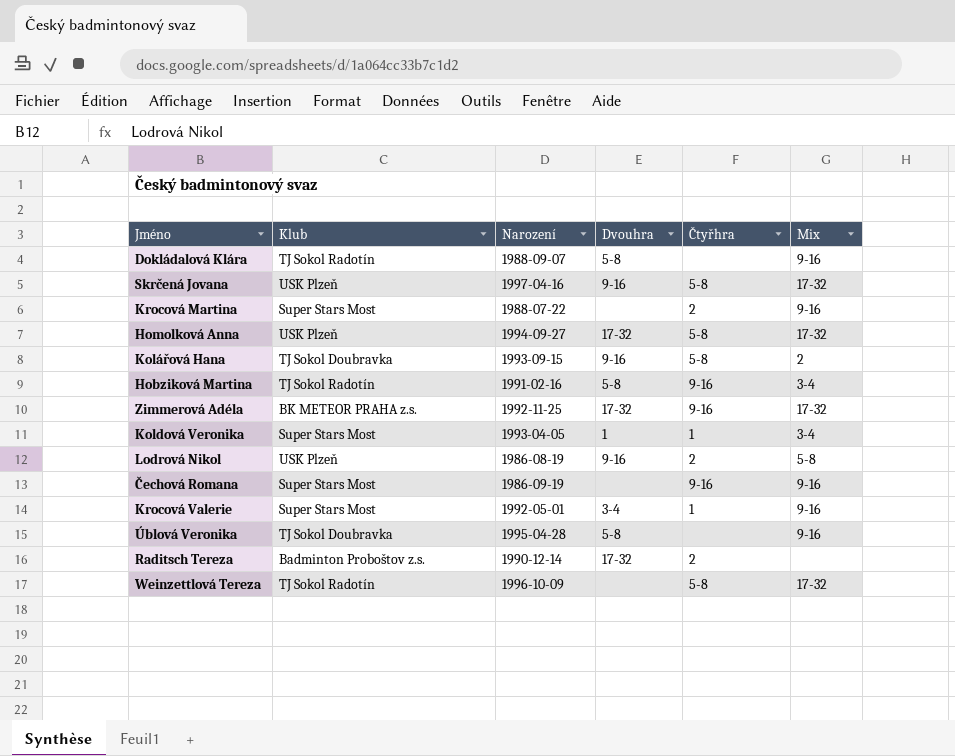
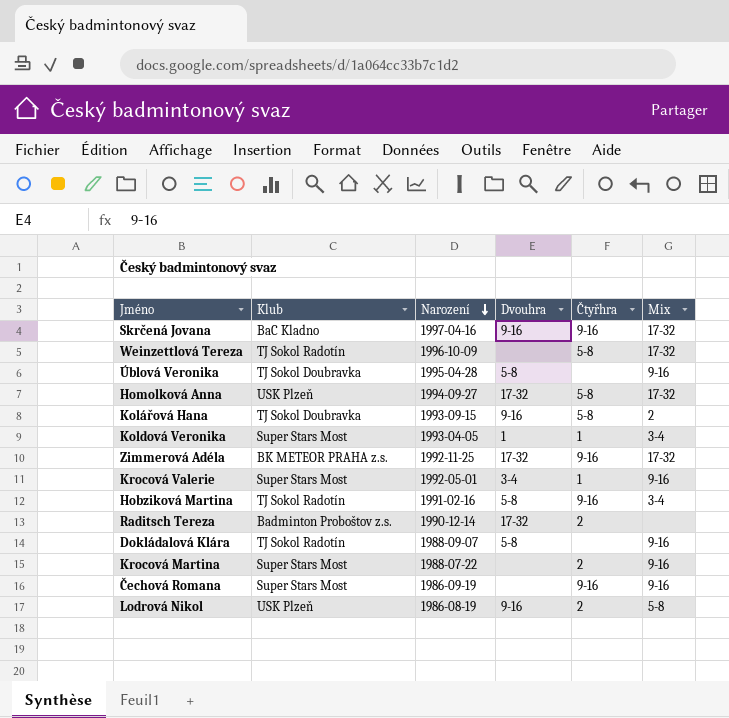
row order: none -> Narození descending
Skrčená Jovana | Klub: USK Plzeň -> BaC Kladno
Skrčená Jovana | Čtyřhra: 5-8 -> 9-16

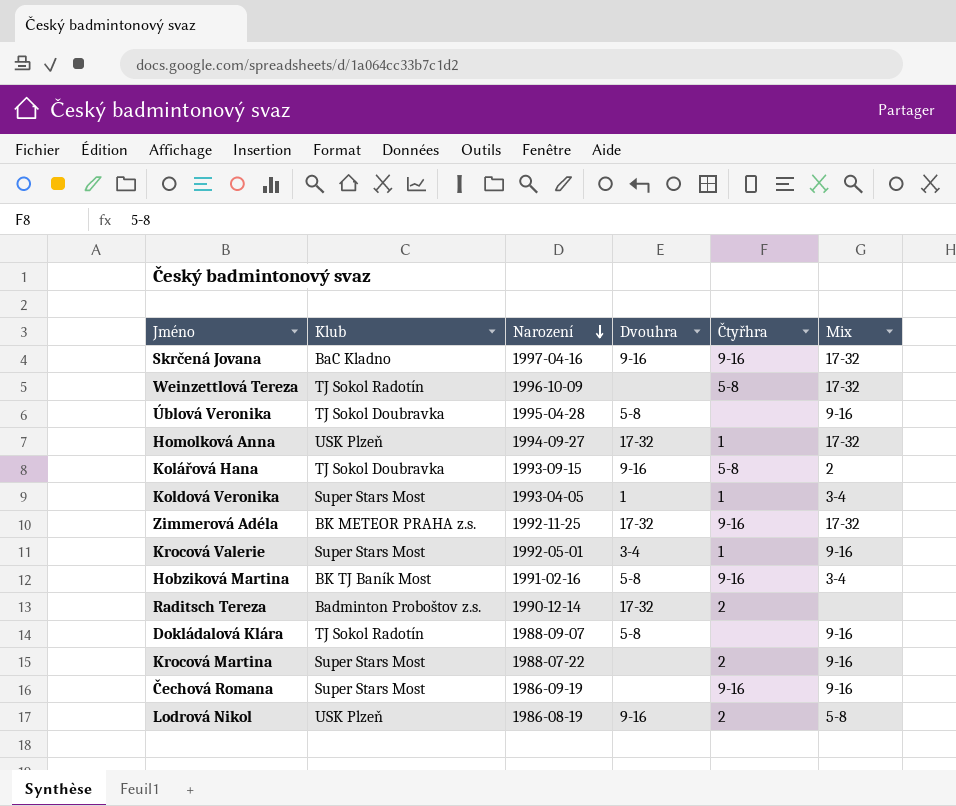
Homolková Anna | Čtyřhra: 5-8 -> 1
Hobziková Martina | Klub: TJ Sokol Radotín -> BK TJ Baník Most

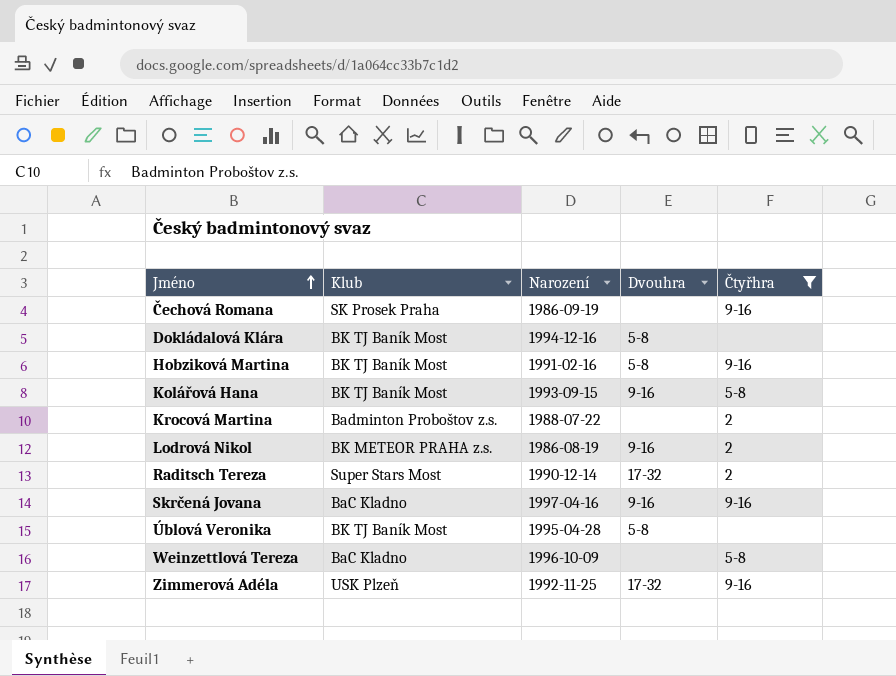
filter: none -> Čtyřhra != 1
row order: Narození descending -> Jméno ascending
column Mix | position: 6 -> none
Čechová Romana | Klub: Super Stars Most -> SK Prosek Praha
Dokládalová Klára | Klub: TJ Sokol Radotín -> BK TJ Baník Most
Dokládalová Klára | Narození: 1988-09-07 -> 1994-12-16
Kolářová Hana | Klub: TJ Sokol Doubravka -> BK TJ Baník Most
Krocová Martina | Klub: Super Stars Most -> Badminton Proboštov z.s.
Lodrová Nikol | Klub: USK Plzeň -> BK METEOR PRAHA z.s.
Raditsch Tereza | Klub: Badminton Proboštov z.s. -> Super Stars Most
Úblová Veronika | Klub: TJ Sokol Doubravka -> BK TJ Baník Most
Weinzettlová Tereza | Klub: TJ Sokol Radotín -> BaC Kladno
Zimmerová Adéla | Klub: BK METEOR PRAHA z.s. -> USK Plzeň

